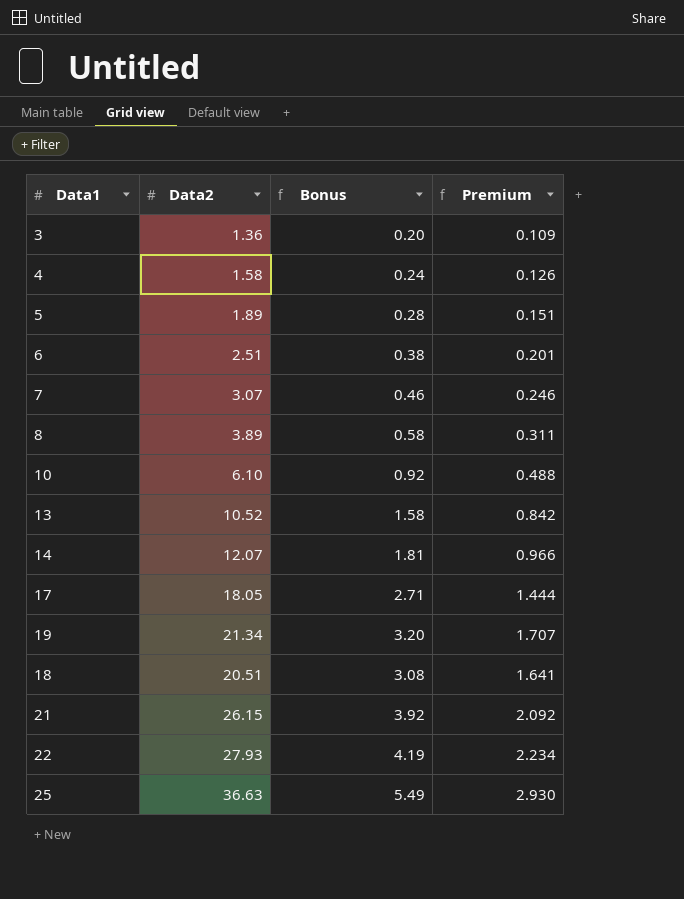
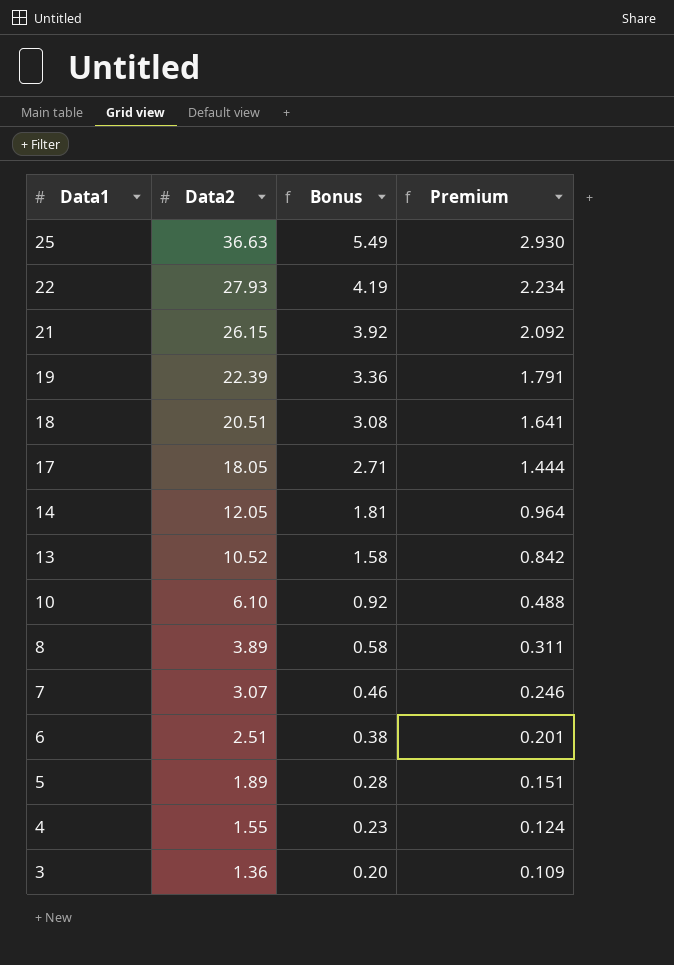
row order: none -> Data1 descending
19 | Data2: 21.34 -> 22.39
19 | Bonus: 3.20 -> 3.36
19 | Premium: 1.707 -> 1.791
14 | Data2: 12.07 -> 12.05
14 | Premium: 0.966 -> 0.964
4 | Data2: 1.58 -> 1.55
4 | Bonus: 0.24 -> 0.23
4 | Premium: 0.126 -> 0.124

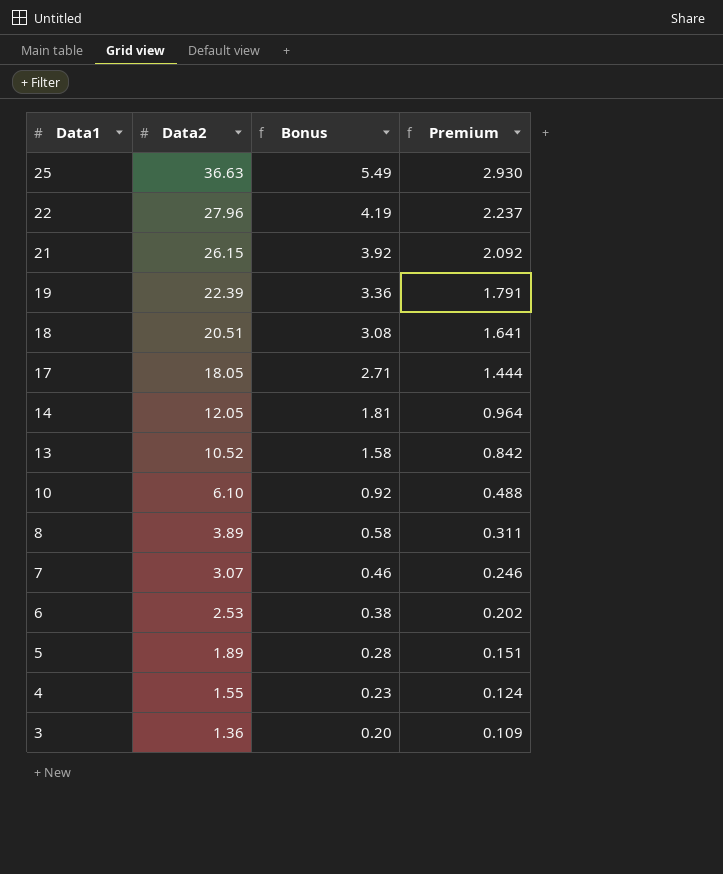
22 | Data2: 27.93 -> 27.96
22 | Premium: 2.234 -> 2.237
6 | Data2: 2.51 -> 2.53
6 | Premium: 0.201 -> 0.202

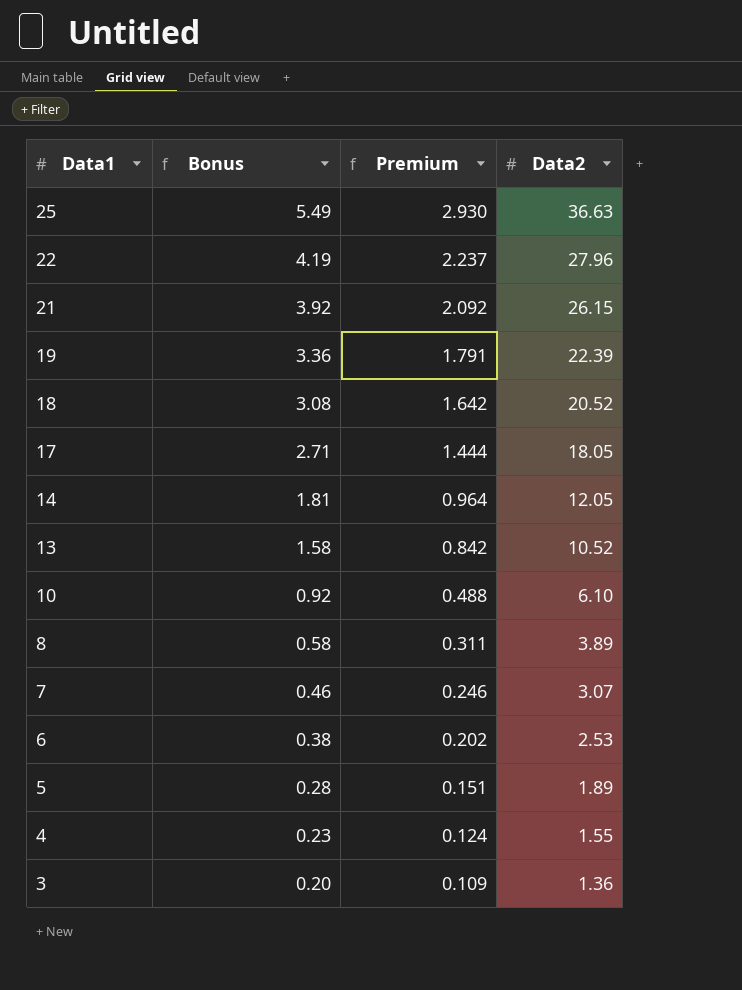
column Data2 | position: 2 -> 4
18 | Premium: 1.641 -> 1.642
18 | Data2: 20.51 -> 20.52

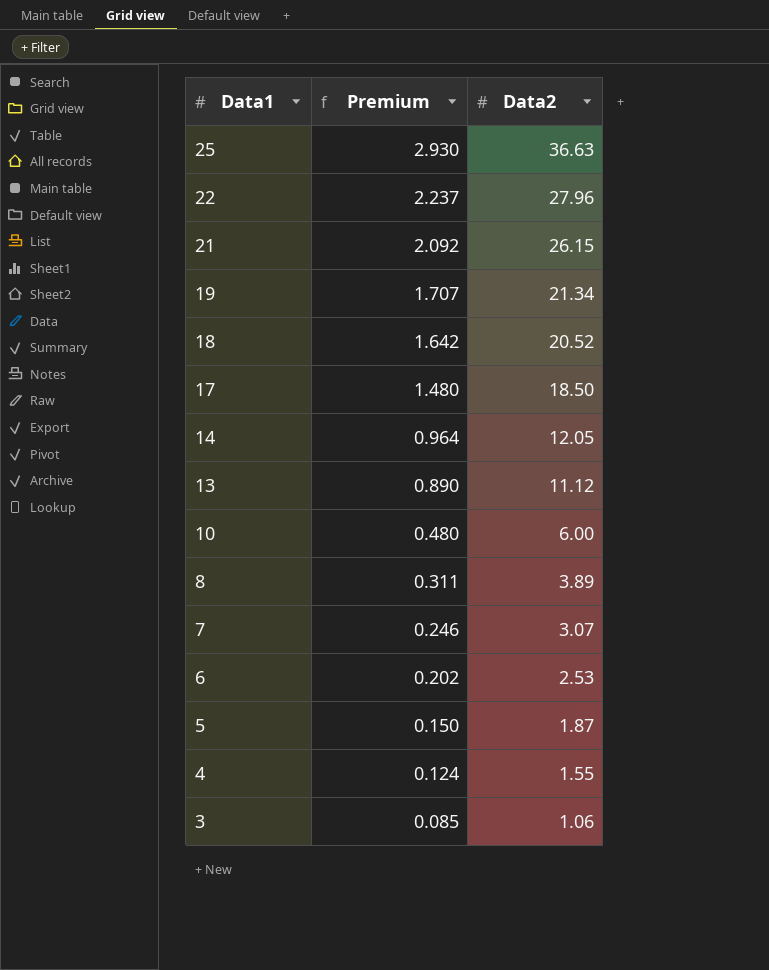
column Bonus | formula: [Data2] * 0.15 -> none
19 | Premium: 1.791 -> 1.707
19 | Data2: 22.39 -> 21.34
17 | Premium: 1.444 -> 1.480
17 | Data2: 18.05 -> 18.50
13 | Premium: 0.842 -> 0.890
13 | Data2: 10.52 -> 11.12
10 | Premium: 0.488 -> 0.480
10 | Data2: 6.10 -> 6.00
5 | Premium: 0.151 -> 0.150
5 | Data2: 1.89 -> 1.87
3 | Premium: 0.109 -> 0.085
3 | Data2: 1.36 -> 1.06

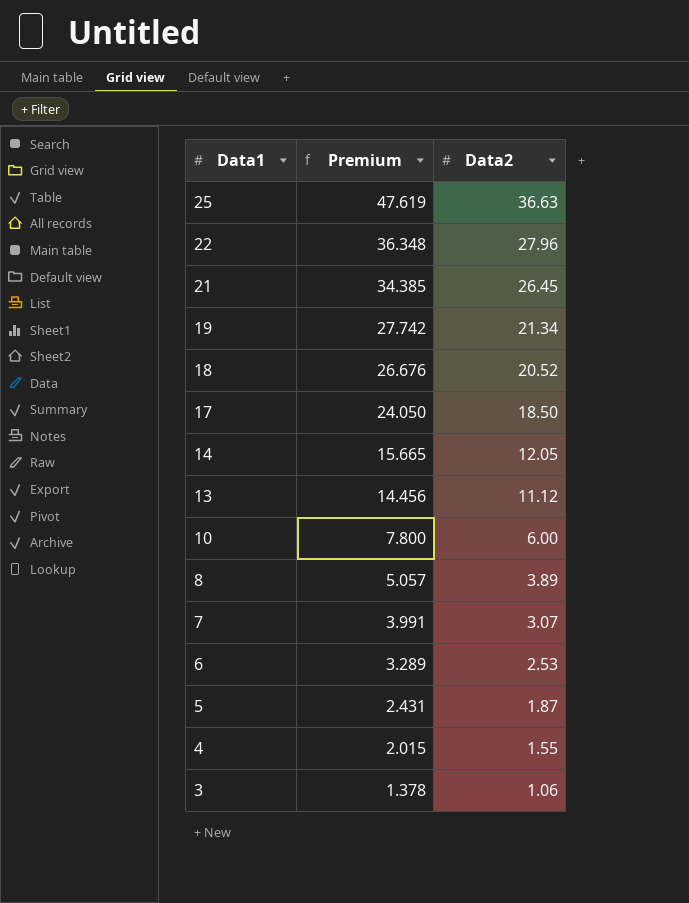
column Premium | formula: [Data2] * 0.08 -> [Data2] * 1.3
21 | Data2: 26.15 -> 26.45

